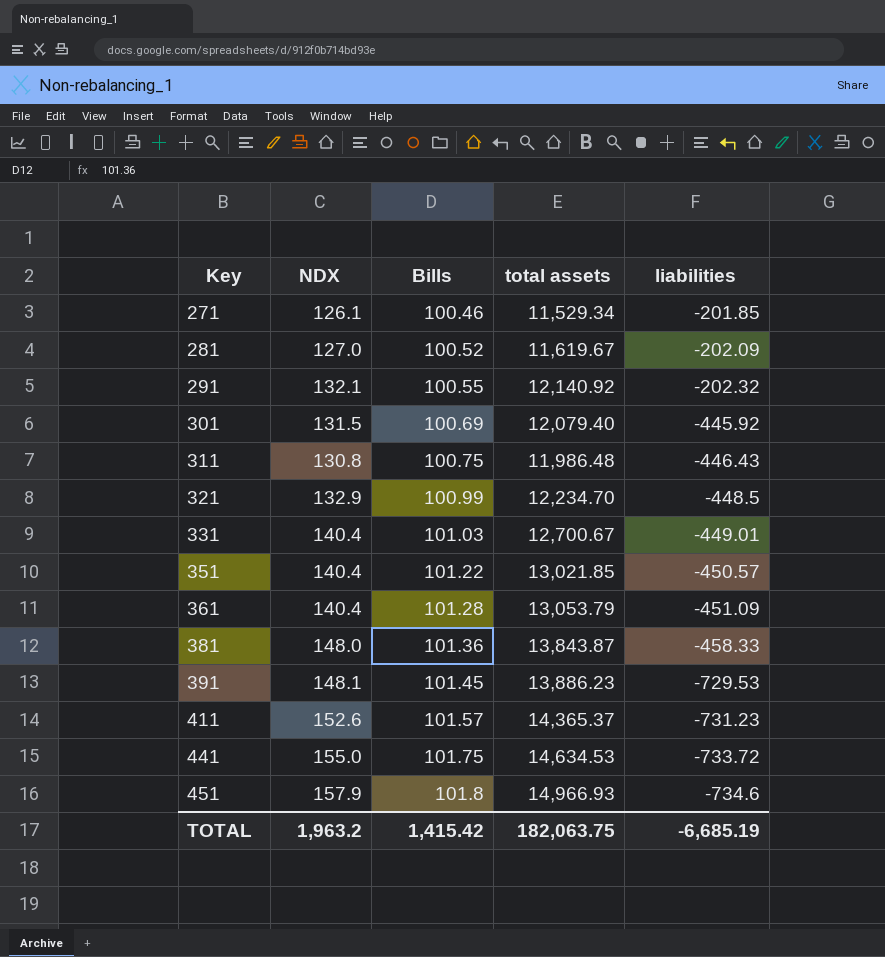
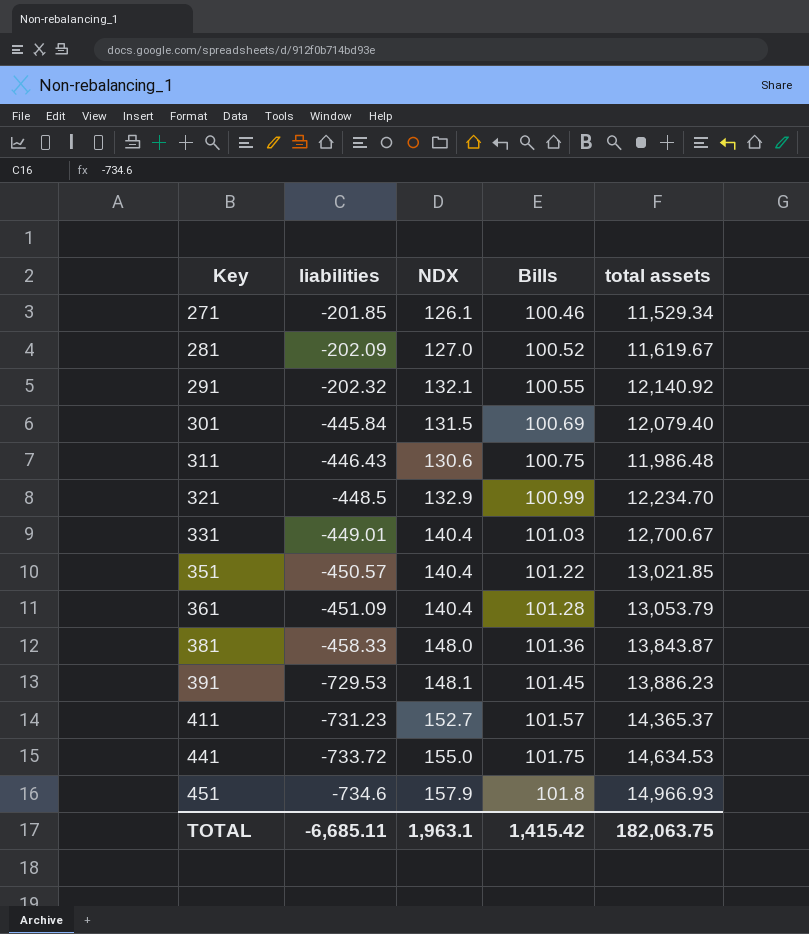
column liabilities | position: 5 -> 2
301 | liabilities: -445.92 -> -445.84
311 | NDX: 130.8 -> 130.6
411 | NDX: 152.6 -> 152.7
TOTAL | liabilities: -6,685.19 -> -6,685.11
TOTAL | NDX: 1,963.2 -> 1,963.1

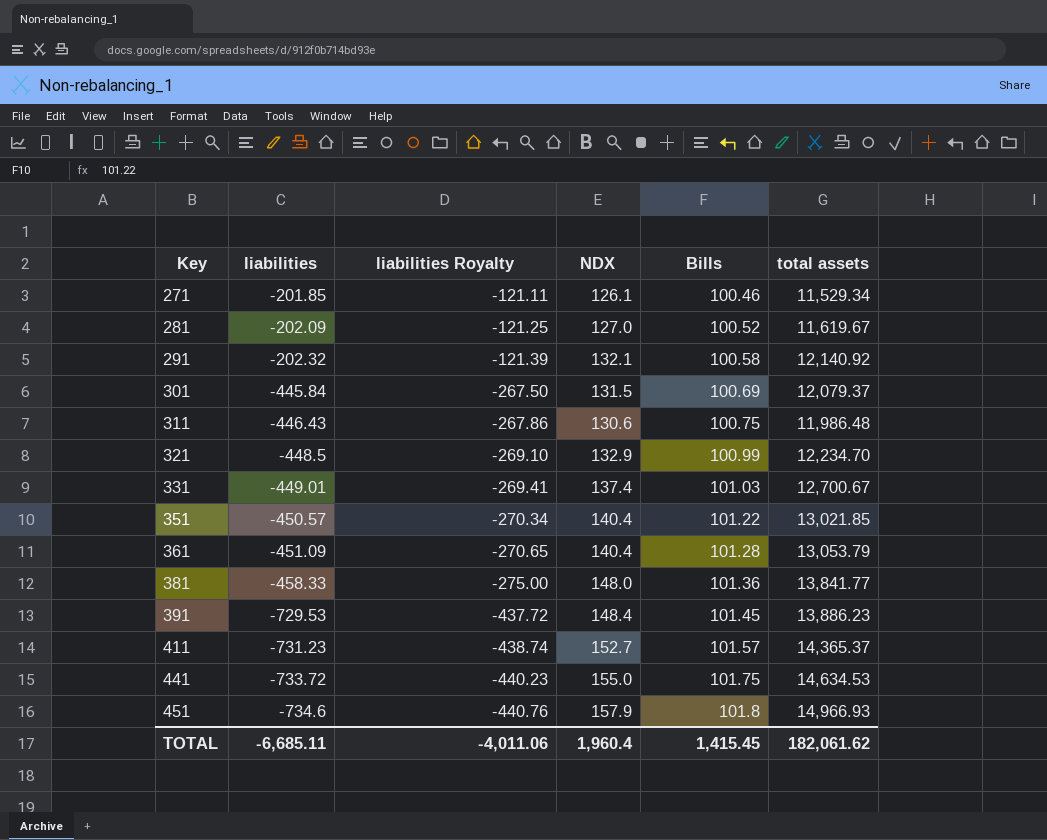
column liabilities Royalty | formula: none -> [liabilities] * 0.6
291 | Bills: 100.55 -> 100.58
301 | total assets: 12,079.40 -> 12,079.37
331 | NDX: 140.4 -> 137.4
381 | total assets: 13,843.87 -> 13,841.77
391 | NDX: 148.1 -> 148.4
TOTAL | NDX: 1,963.1 -> 1,960.4
TOTAL | Bills: 1,415.42 -> 1,415.45
TOTAL | total assets: 182,063.75 -> 182,061.62

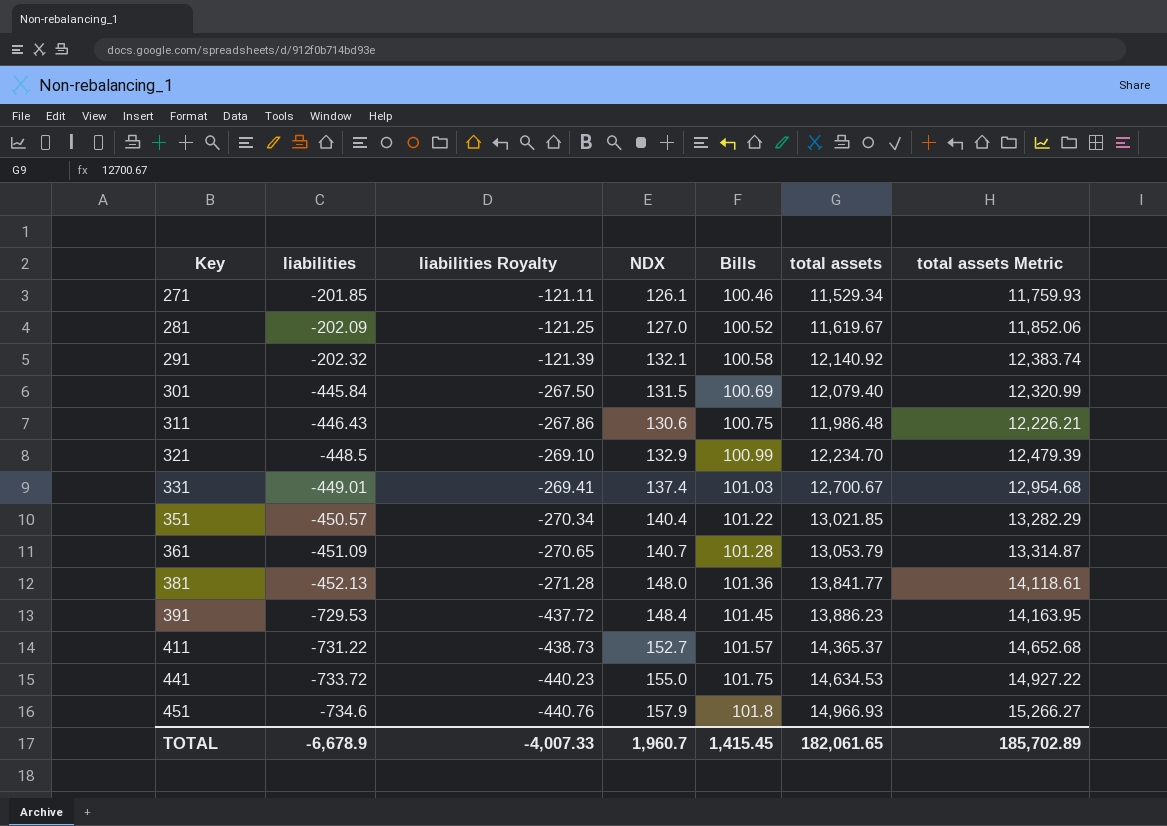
column total assets Metric | formula: none -> [total assets] * 1.02
301 | total assets: 12,079.37 -> 12,079.40
361 | NDX: 140.4 -> 140.7
381 | liabilities: -458.33 -> -452.13
381 | liabilities Royalty: -275.00 -> -271.28
411 | liabilities: -731.23 -> -731.22
411 | liabilities Royalty: -438.74 -> -438.73
TOTAL | liabilities: -6,685.11 -> -6,678.9
TOTAL | liabilities Royalty: -4,011.06 -> -4,007.33
TOTAL | NDX: 1,960.4 -> 1,960.7
TOTAL | total assets: 182,061.62 -> 182,061.65

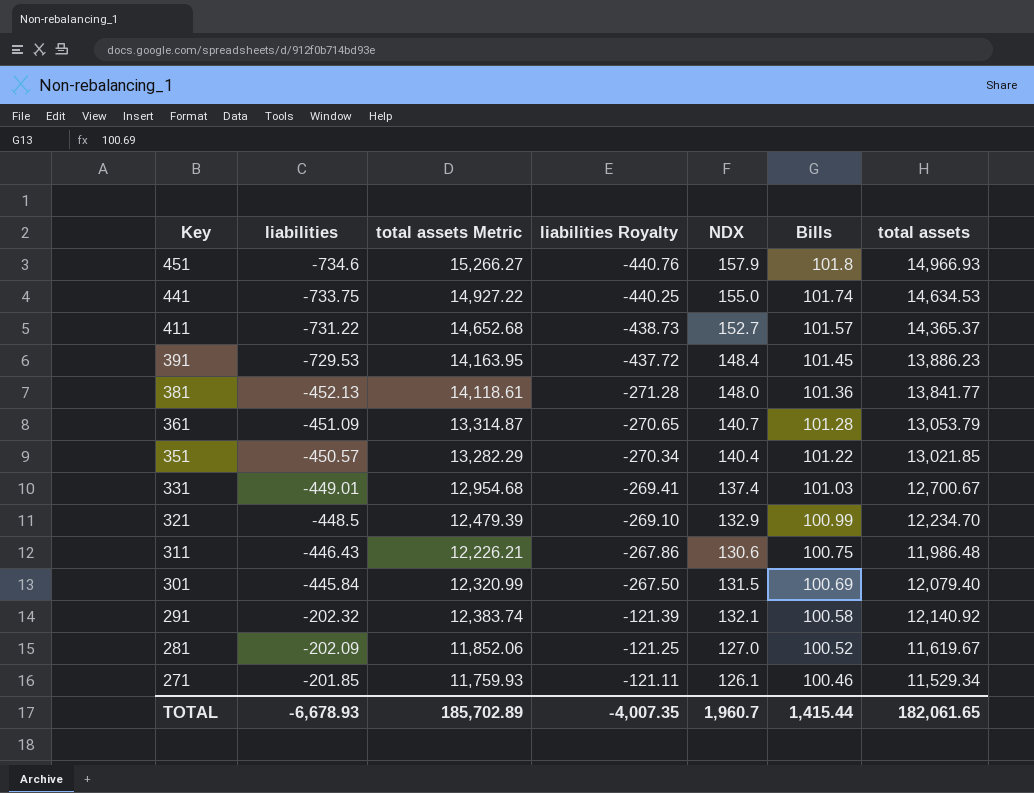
row order: Key ascending -> Key descending
column total assets Metric | position: 7 -> 3
441 | liabilities: -733.72 -> -733.75
441 | liabilities Royalty: -440.23 -> -440.25
441 | Bills: 101.75 -> 101.74
TOTAL | liabilities: -6,678.9 -> -6,678.93
TOTAL | liabilities Royalty: -4,007.33 -> -4,007.35
TOTAL | Bills: 1,415.45 -> 1,415.44

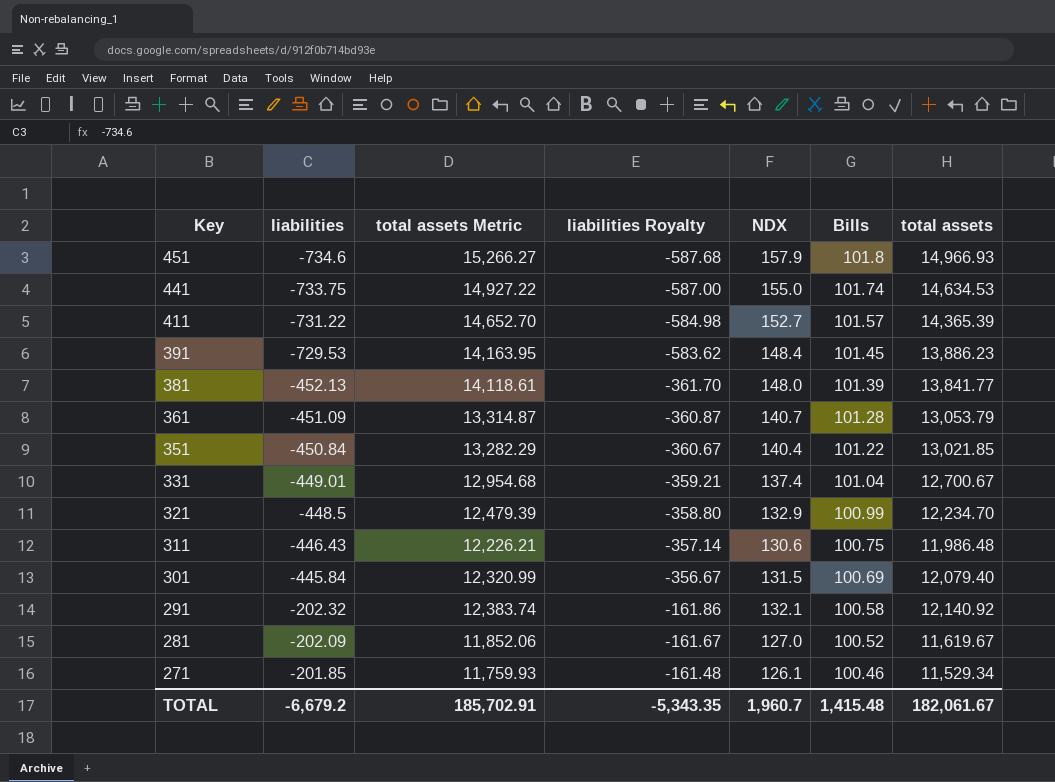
column liabilities Royalty | formula: [liabilities] * 0.6 -> [liabilities] * 0.8
411 | total assets Metric: 14,652.68 -> 14,652.70
411 | total assets: 14,365.37 -> 14,365.39
381 | Bills: 101.36 -> 101.39
351 | liabilities: -450.57 -> -450.84
331 | Bills: 101.03 -> 101.04
TOTAL | liabilities: -6,678.93 -> -6,679.2
TOTAL | total assets Metric: 185,702.89 -> 185,702.91
TOTAL | liabilities Royalty: -4,007.35 -> -5,343.35
TOTAL | Bills: 1,415.44 -> 1,415.48
TOTAL | total assets: 182,061.65 -> 182,061.67

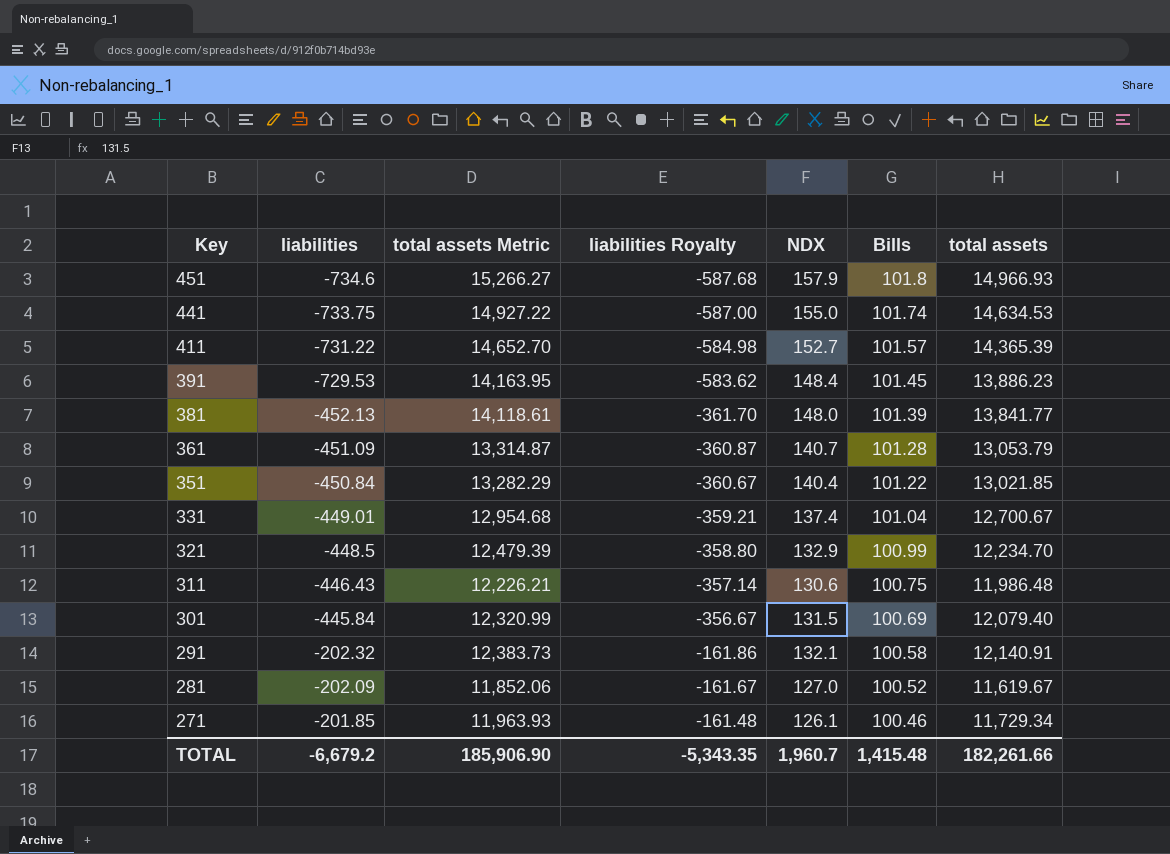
291 | total assets Metric: 12,383.74 -> 12,383.73
291 | total assets: 12,140.92 -> 12,140.91
271 | total assets Metric: 11,759.93 -> 11,963.93
271 | total assets: 11,529.34 -> 11,729.34
TOTAL | total assets Metric: 185,702.91 -> 185,906.90
TOTAL | total assets: 182,061.67 -> 182,261.66

